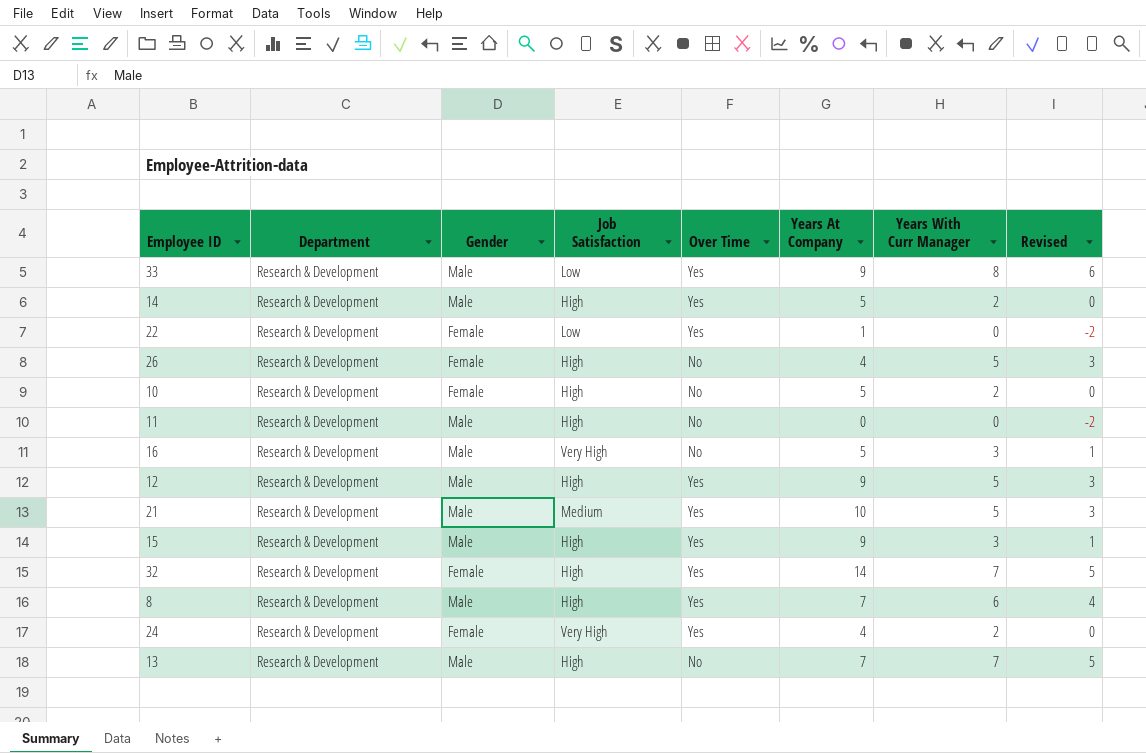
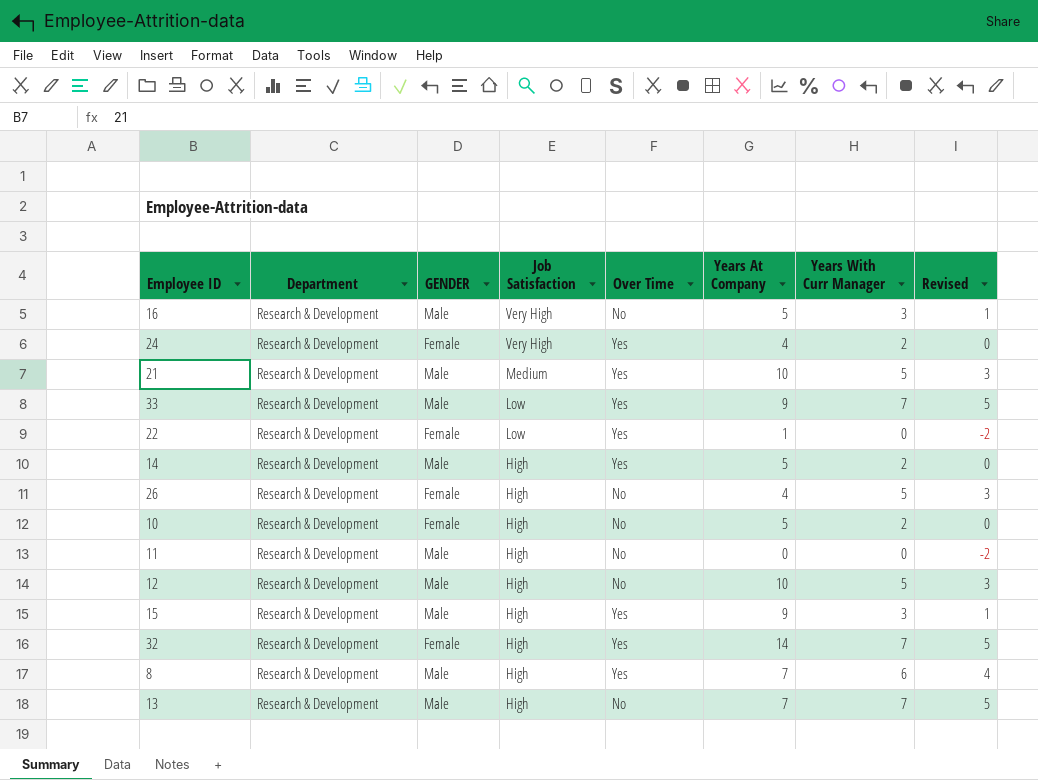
row order: none -> Job Satisfaction descending
column name: Gender -> GENDER
33 | Years With Curr Manager: 8 -> 7
33 | Revised: 6 -> 5
12 | Over Time: Yes -> No
12 | Years At Company: 9 -> 10

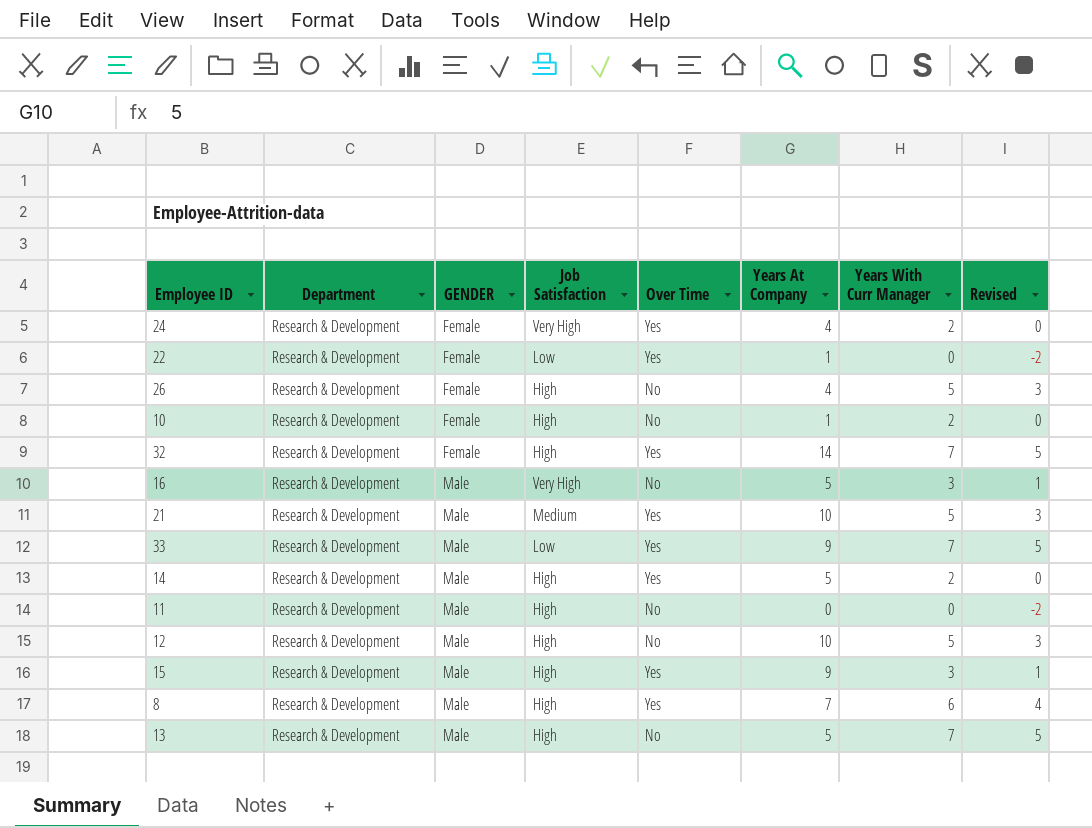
row order: Job Satisfaction descending -> GENDER ascending
10 | Years At Company: 5 -> 1
13 | Years At Company: 7 -> 5

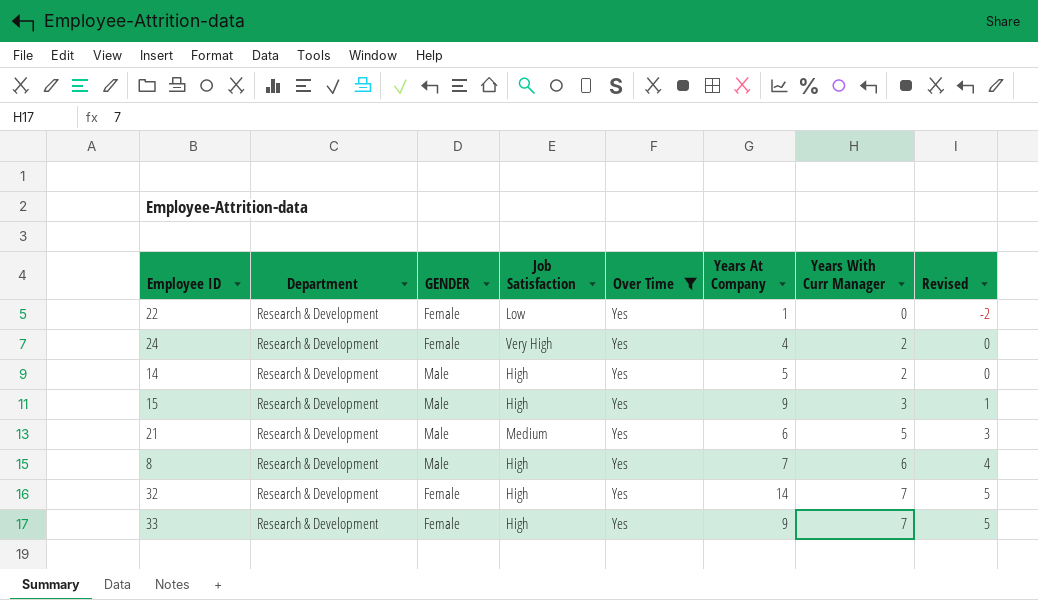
filter: none -> Over Time = Yes
row order: GENDER ascending -> Years With Curr Manager ascending
21 | Years At Company: 10 -> 6
33 | GENDER: Male -> Female
33 | Job Satisfaction: Low -> High

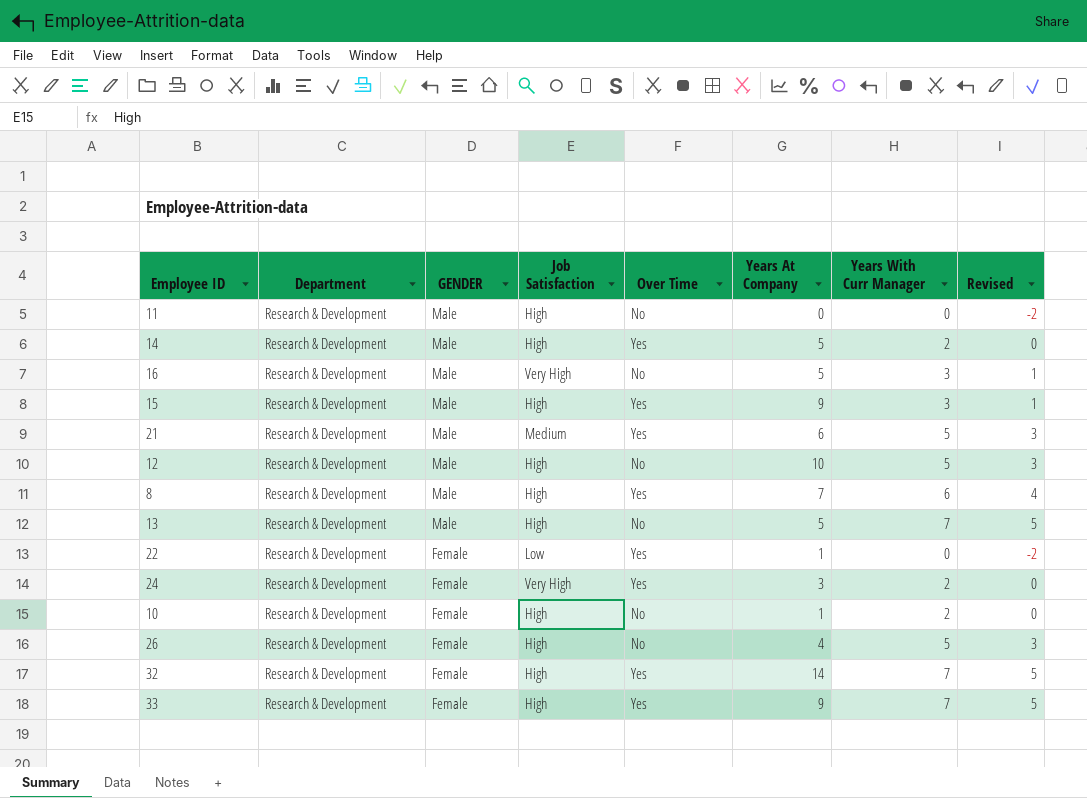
filter: Over Time = Yes -> none
row order: Years With Curr Manager ascending -> GENDER descending
24 | Years At Company: 4 -> 3

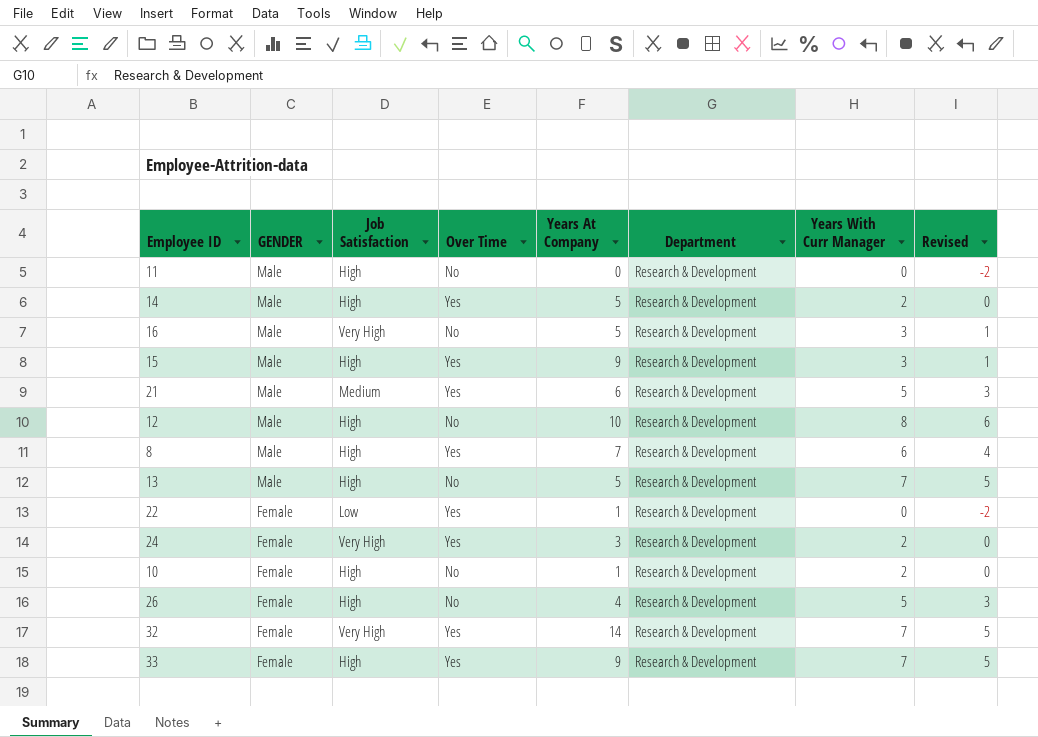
column Department | position: 2 -> 6
12 | Years With Curr Manager: 5 -> 8
12 | Revised: 3 -> 6
32 | Job Satisfaction: High -> Very High

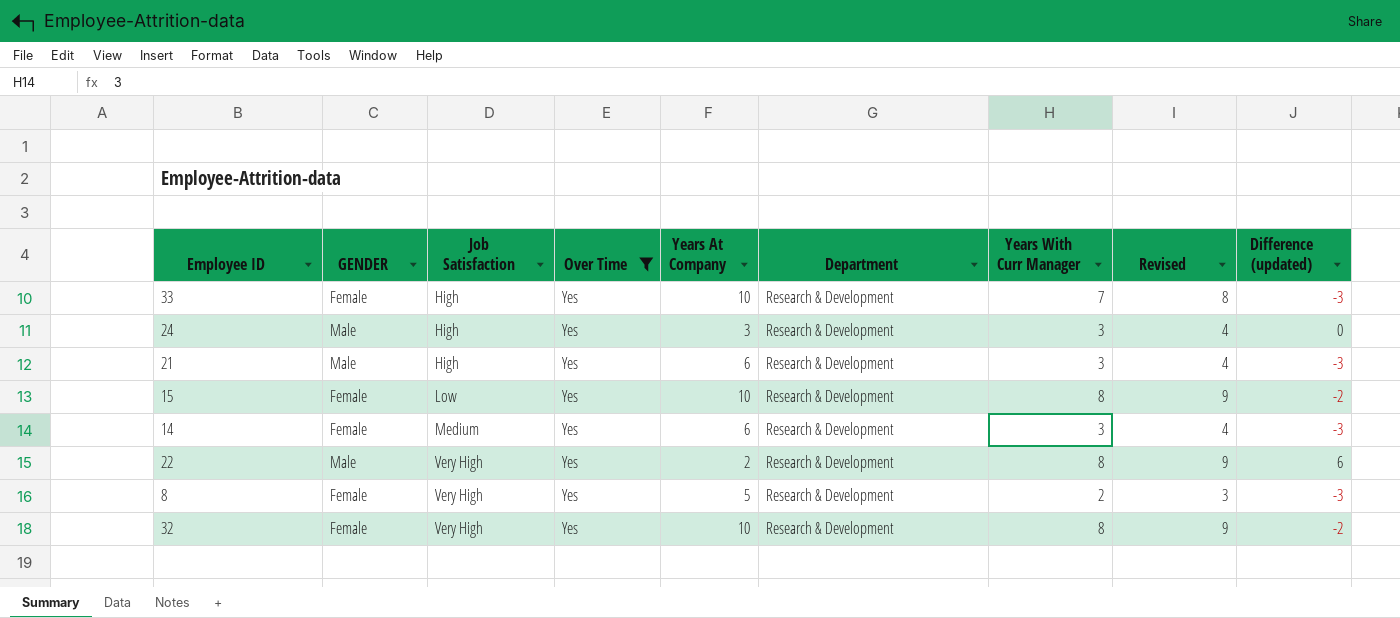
filter: none -> Over Time = Yes
row order: GENDER descending -> Job Satisfaction ascending
column Revised | formula: [Years With Curr Manager] - 2 -> [Years With Curr Manager] + 1
column Difference (updated) | formula: none -> [Years With Curr Manager] - [Years At Company]
33 | Years At Company: 9 -> 10
24 | GENDER: Female -> Male
24 | Job Satisfaction: Very High -> High
24 | Years With Curr Manager: 2 -> 3
21 | Job Satisfaction: Medium -> High
21 | Years With Curr Manager: 5 -> 3
15 | GENDER: Male -> Female
15 | Job Satisfaction: High -> Low
15 | Years At Company: 9 -> 10
15 | Years With Curr Manager: 3 -> 8
14 | GENDER: Male -> Female
14 | Job Satisfaction: High -> Medium
14 | Years At Company: 5 -> 6
14 | Years With Curr Manager: 2 -> 3
22 | GENDER: Female -> Male
22 | Job Satisfaction: Low -> Very High
22 | Years At Company: 1 -> 2
22 | Years With Curr Manager: 0 -> 8
8 | GENDER: Male -> Female
8 | Job Satisfaction: High -> Very High
8 | Years At Company: 7 -> 5
8 | Years With Curr Manager: 6 -> 2
32 | Years At Company: 14 -> 10
32 | Years With Curr Manager: 7 -> 8

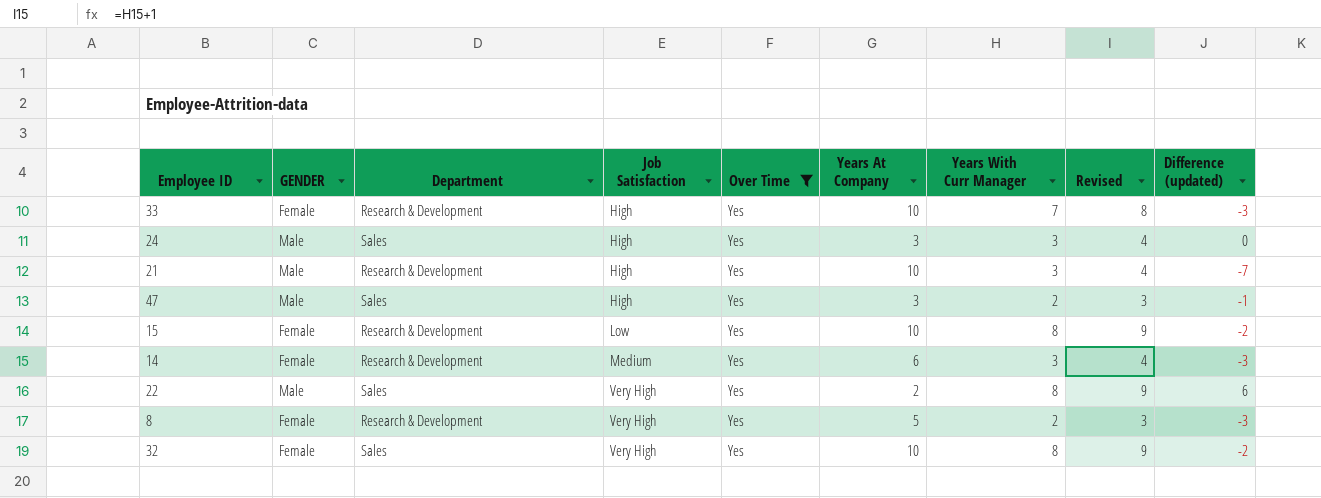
column Department | position: 6 -> 3
24 | Department: Research & Development -> Sales
21 | Years At Company: 6 -> 10
21 | Difference (updated): -3 -> -7
row 47: none -> Male | Sales | High | Yes | 3 | 2 | 3 | -1
22 | Department: Research & Development -> Sales
32 | Department: Research & Development -> Sales

